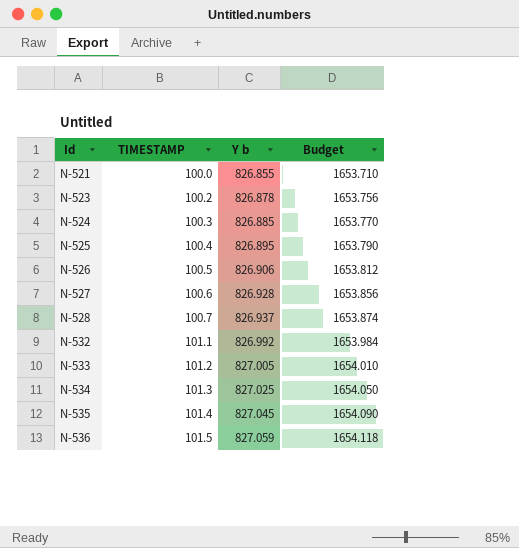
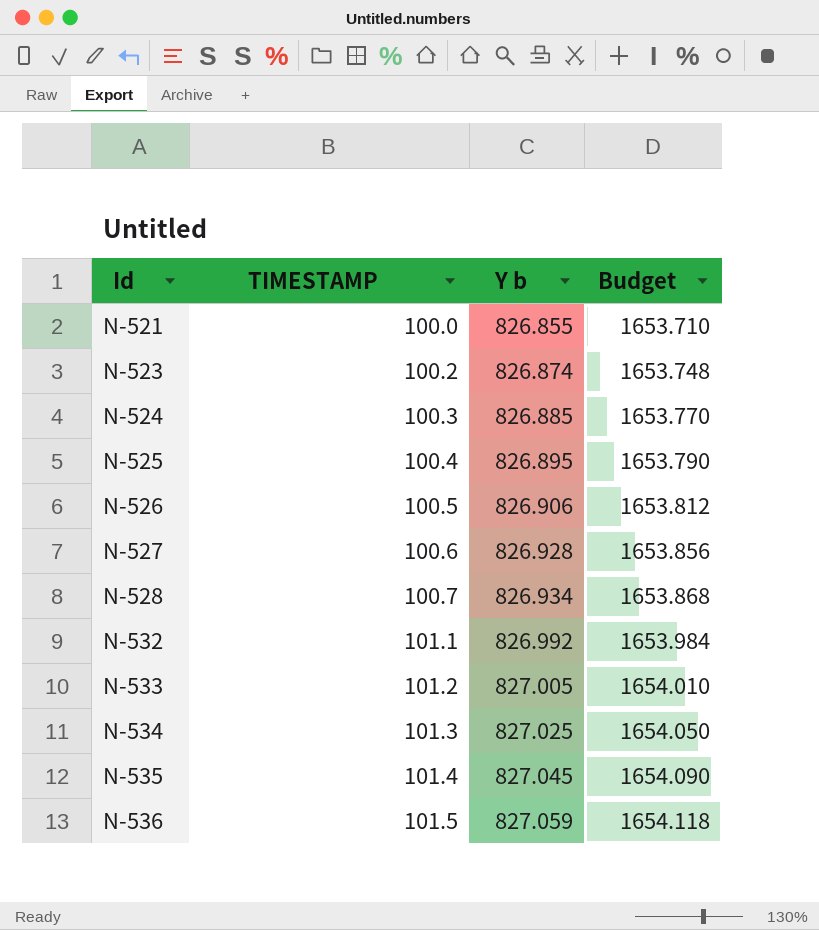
N-523 | Y b: 826.878 -> 826.874
N-523 | Budget: 1653.756 -> 1653.748
N-528 | Y b: 826.937 -> 826.934
N-528 | Budget: 1653.874 -> 1653.868

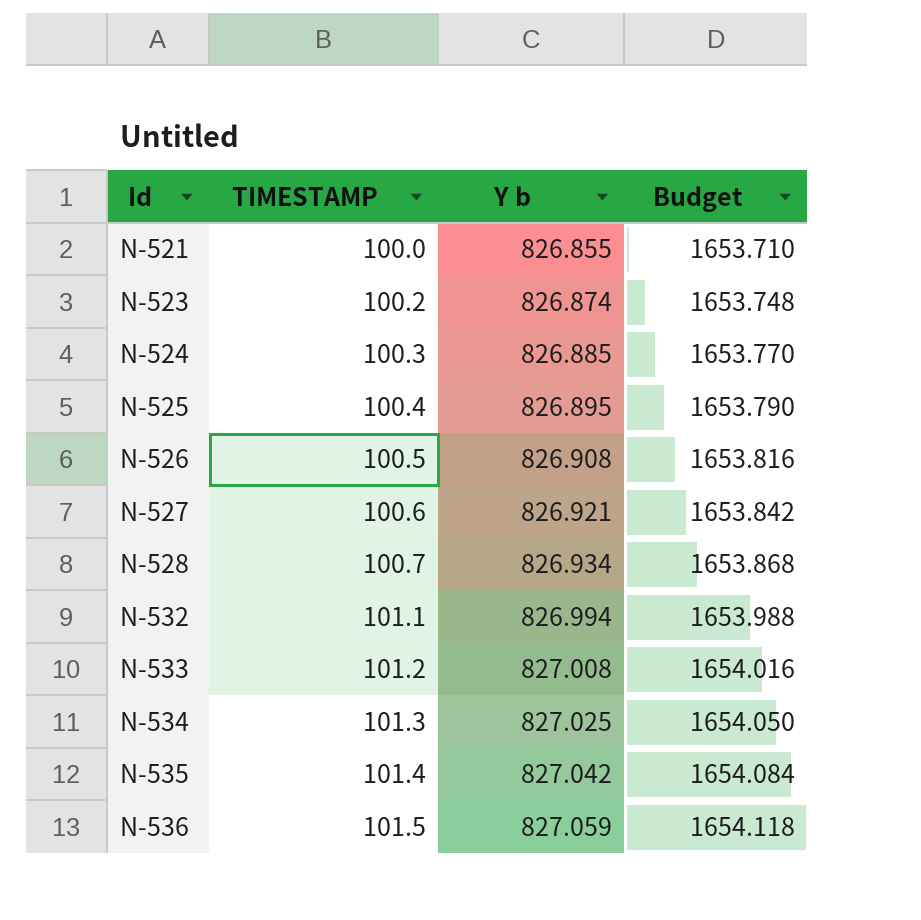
N-526 | Y b: 826.906 -> 826.908
N-526 | Budget: 1653.812 -> 1653.816
N-527 | Y b: 826.928 -> 826.921
N-527 | Budget: 1653.856 -> 1653.842
N-532 | Y b: 826.992 -> 826.994
N-532 | Budget: 1653.984 -> 1653.988
N-533 | Y b: 827.005 -> 827.008
N-533 | Budget: 1654.010 -> 1654.016
N-535 | Y b: 827.045 -> 827.042
N-535 | Budget: 1654.090 -> 1654.084

